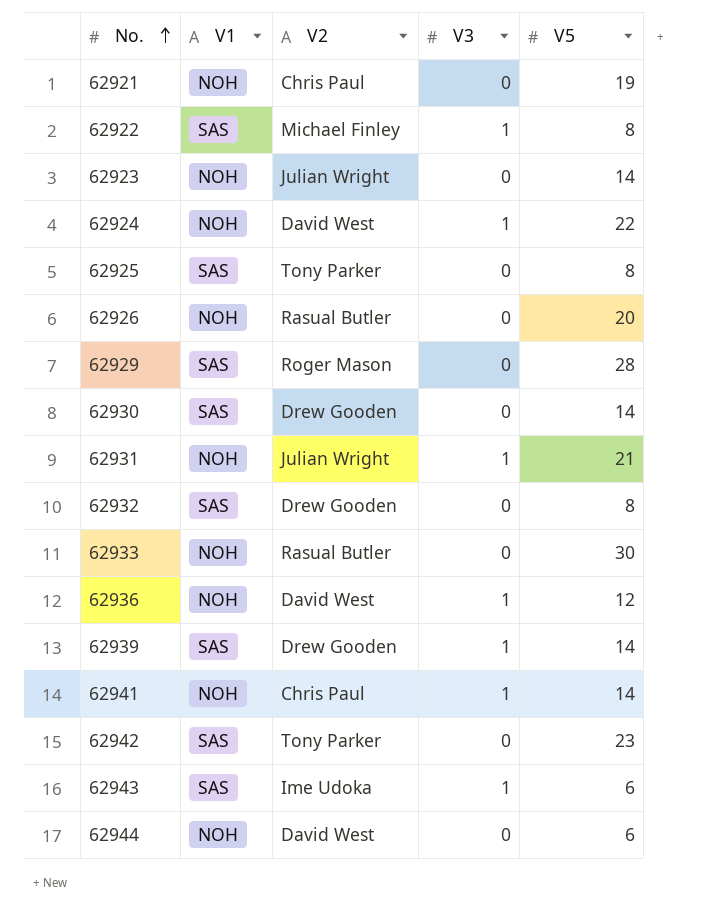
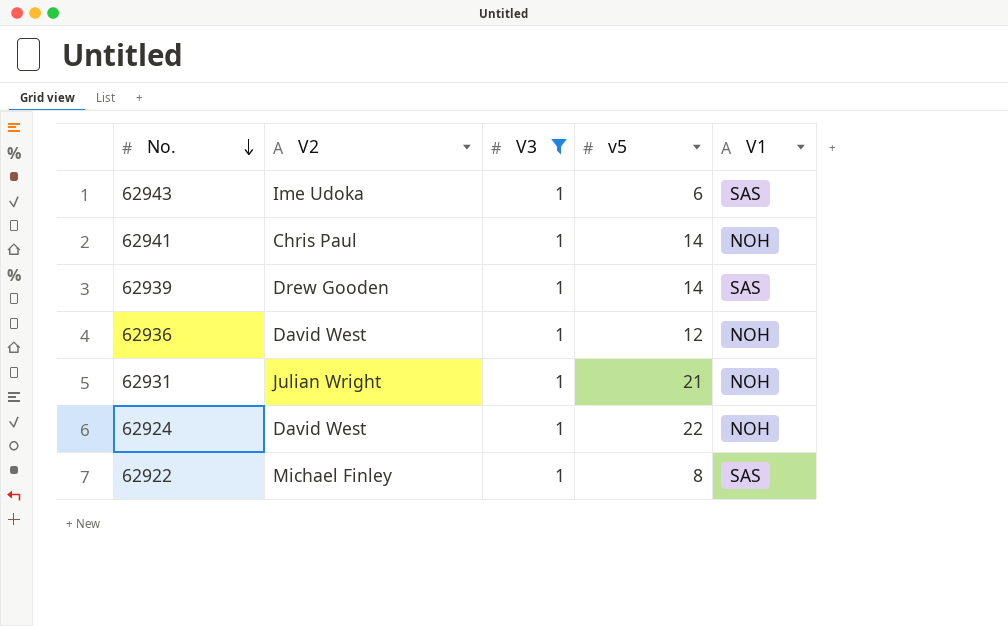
filter: none -> V3 = 1
row order: No. ascending -> No. descending
column name: V5 -> v5
column V1 | position: 2 -> 5

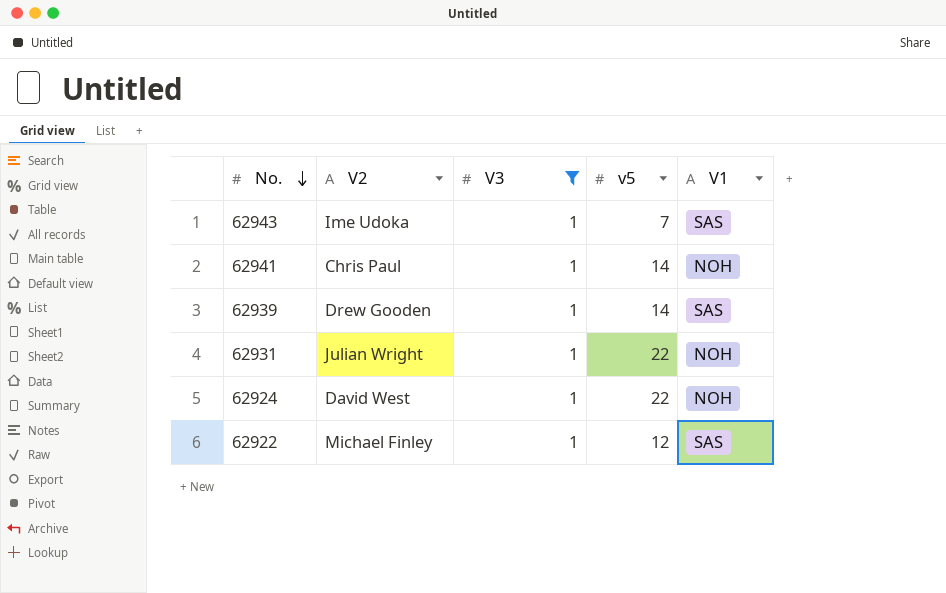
row 62936: David West | 1 | 12 | NOH -> none
62943 | v5: 6 -> 7
62931 | v5: 21 -> 22
62922 | v5: 8 -> 12

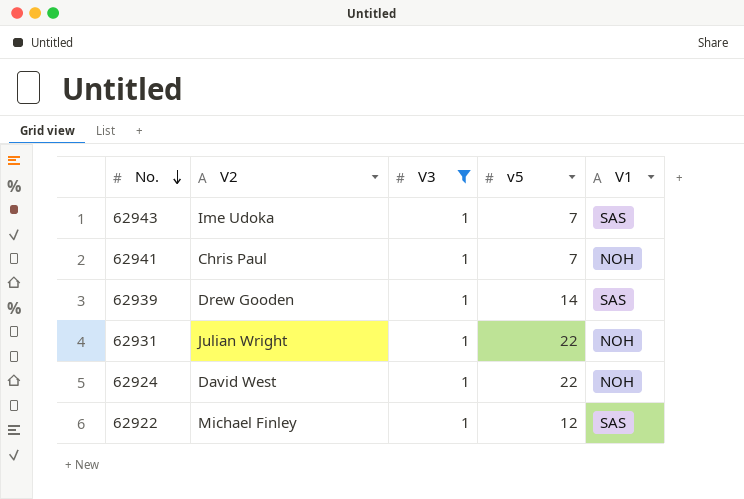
62941 | v5: 14 -> 7

